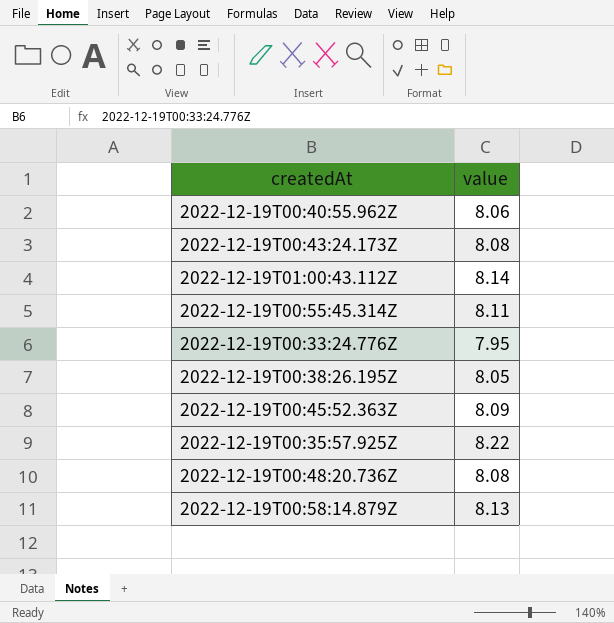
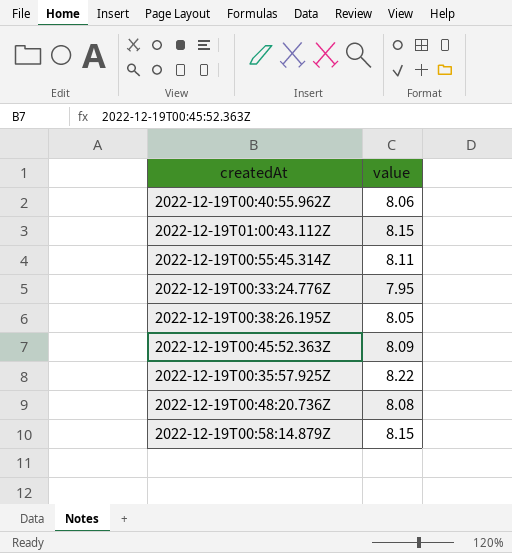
row 2022-12-19T00:43:24.173Z: 8.08 -> none
2022-12-19T01:00:43.112Z | value: 8.14 -> 8.15
2022-12-19T00:58:14.879Z | value: 8.13 -> 8.15

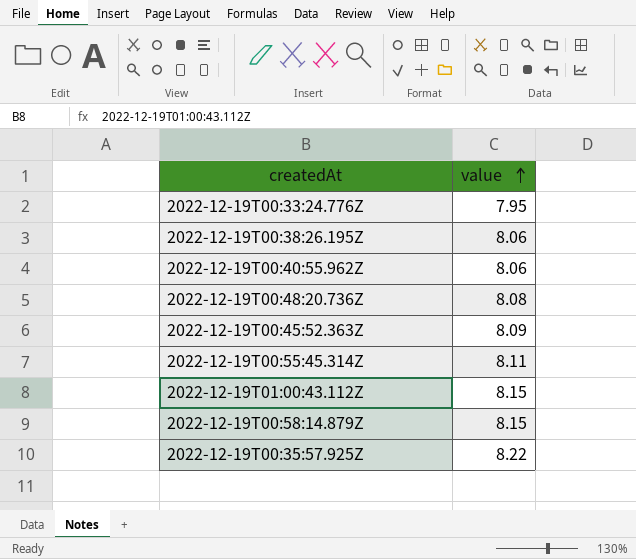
row order: none -> value ascending
2022-12-19T00:38:26.195Z | value: 8.05 -> 8.06

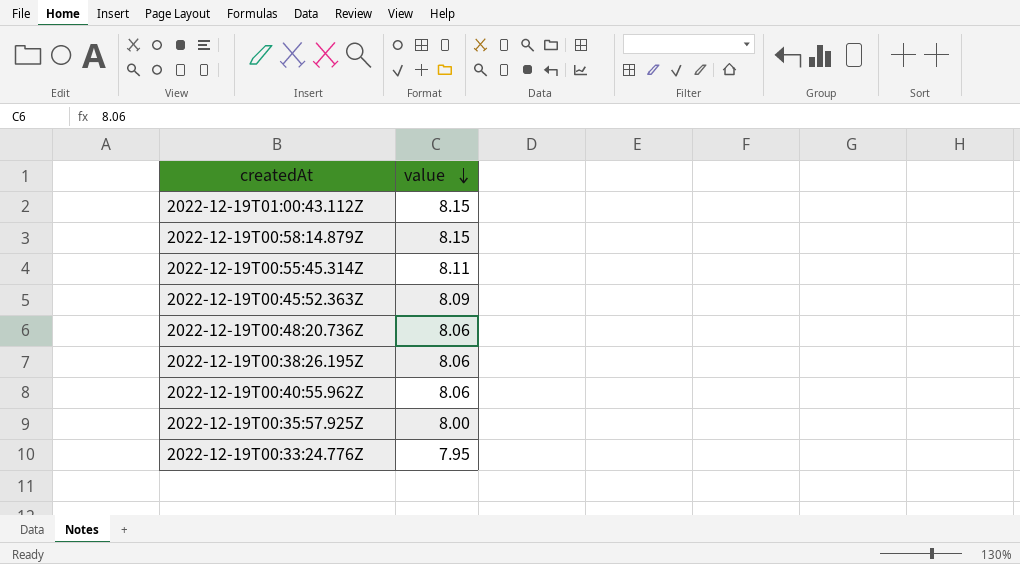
row order: value ascending -> value descending
2022-12-19T00:48:20.736Z | value: 8.08 -> 8.06
2022-12-19T00:35:57.925Z | value: 8.22 -> 8.00

